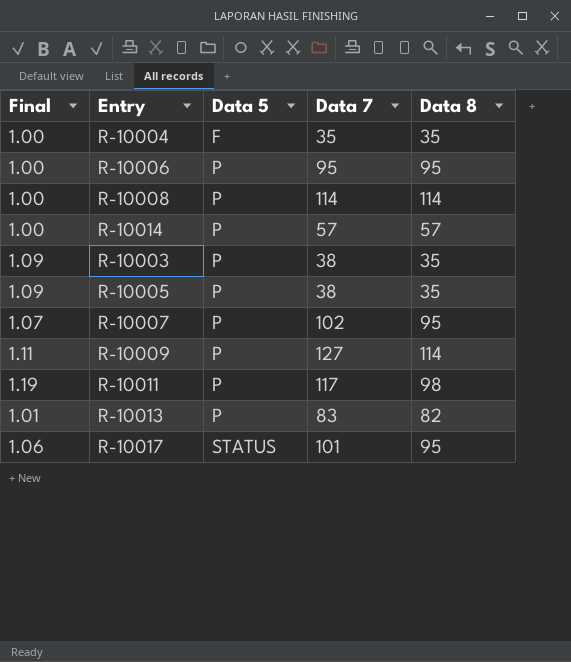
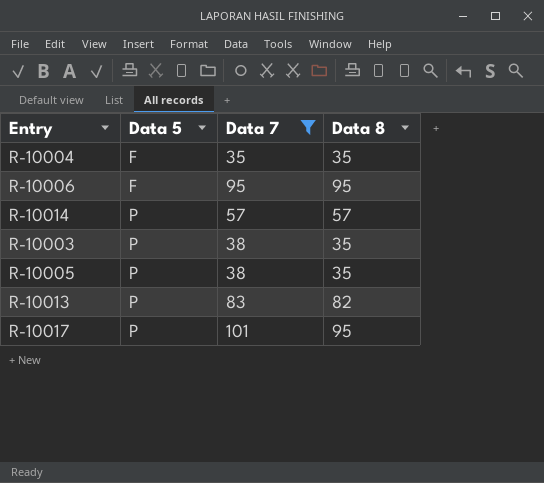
filter: none -> Data 7 <= 101
column Final | formula: [Data 7] / [Data 8] -> none
R-10006 | Data 5: P -> F
R-10017 | Data 5: STATUS -> P

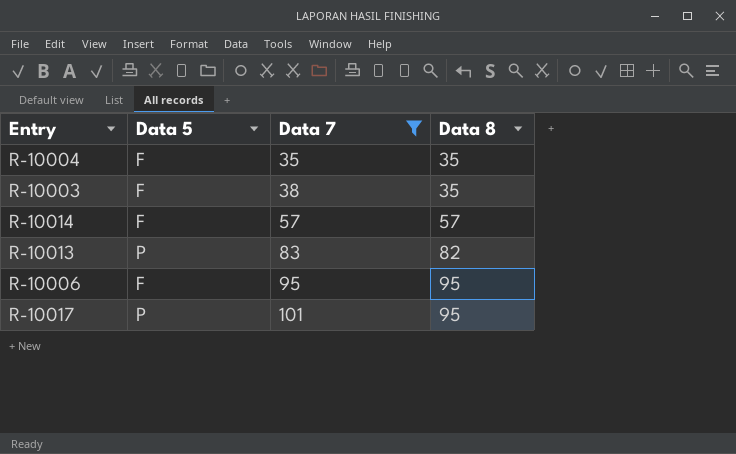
row order: Data 5 ascending -> Data 7 ascending
row R-10005: P | 38 | 35 -> none
R-10003 | Data 5: P -> F
R-10014 | Data 5: P -> F

